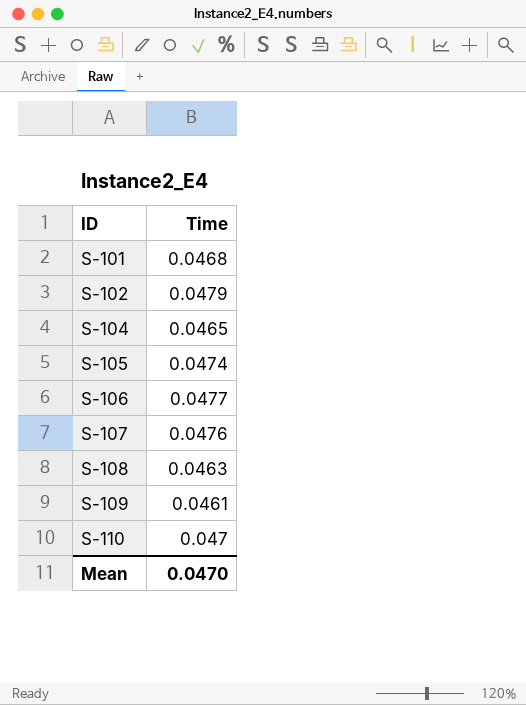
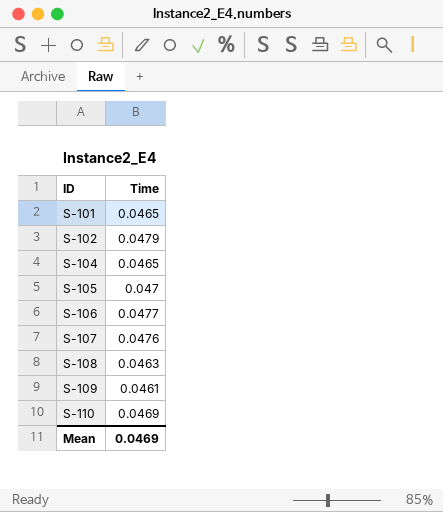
S-101 | Time: 0.0468 -> 0.0465
S-105 | Time: 0.0474 -> 0.047
S-110 | Time: 0.047 -> 0.0469
Mean | Time: 0.0470 -> 0.0469

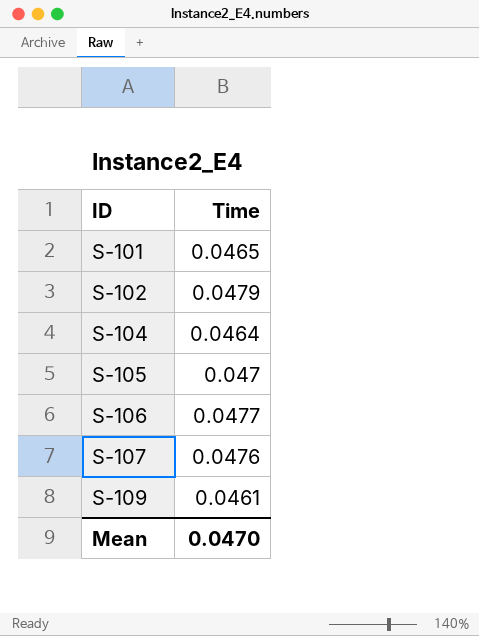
row S-108: 0.0463 -> none
row S-110: 0.0469 -> none
S-104 | Time: 0.0465 -> 0.0464
Mean | Time: 0.0469 -> 0.0470

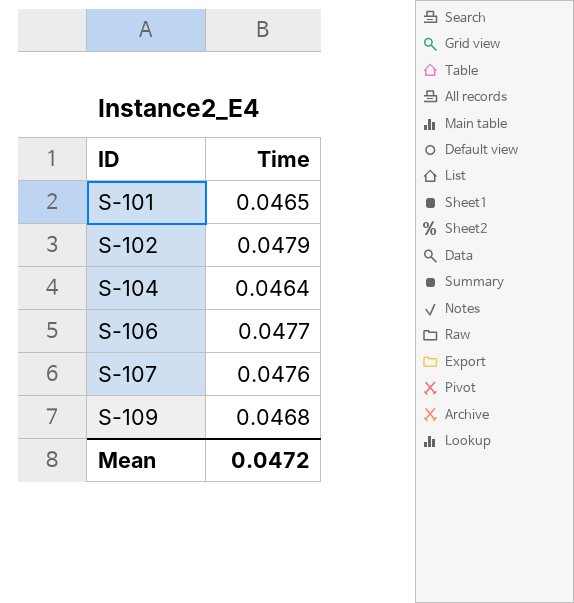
row S-105: 0.047 -> none
S-109 | Time: 0.0461 -> 0.0468
Mean | Time: 0.0470 -> 0.0472

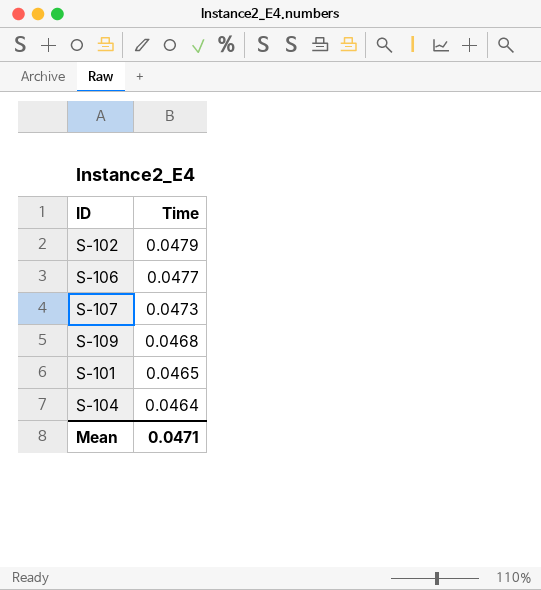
row order: ID ascending -> Time descending
S-107 | Time: 0.0476 -> 0.0473
Mean | Time: 0.0472 -> 0.0471

